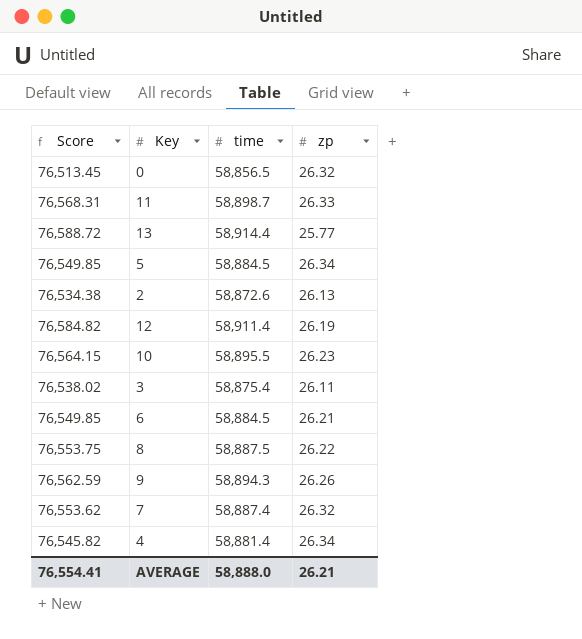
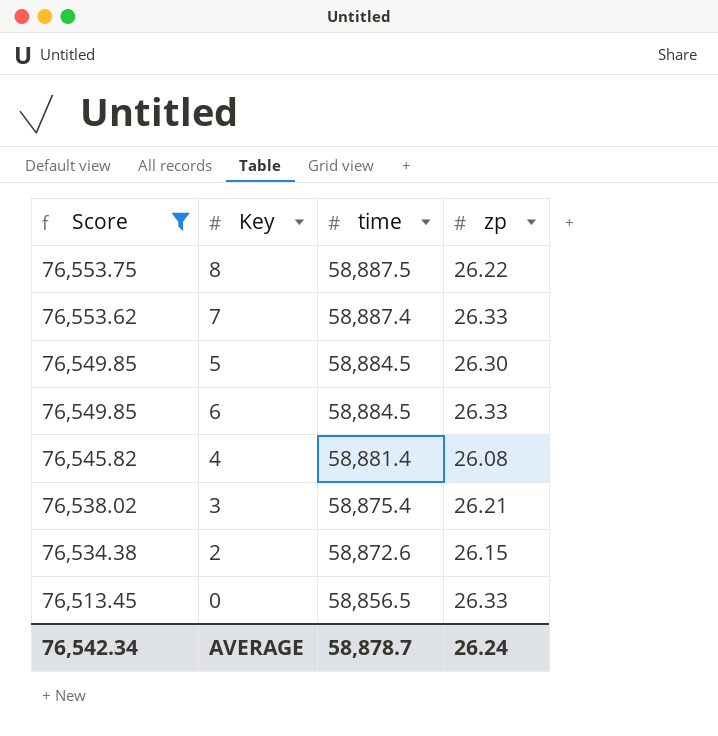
filter: none -> Score <= 76,553.75
row order: none -> Score descending
7 | zp: 26.32 -> 26.33
5 | zp: 26.34 -> 26.30
6 | zp: 26.21 -> 26.33
4 | zp: 26.34 -> 26.08
3 | zp: 26.11 -> 26.21
2 | zp: 26.13 -> 26.15
0 | zp: 26.32 -> 26.33
AVERAGE | Score: 76,554.41 -> 76,542.34
AVERAGE | time: 58,888.0 -> 58,878.7
AVERAGE | zp: 26.21 -> 26.24

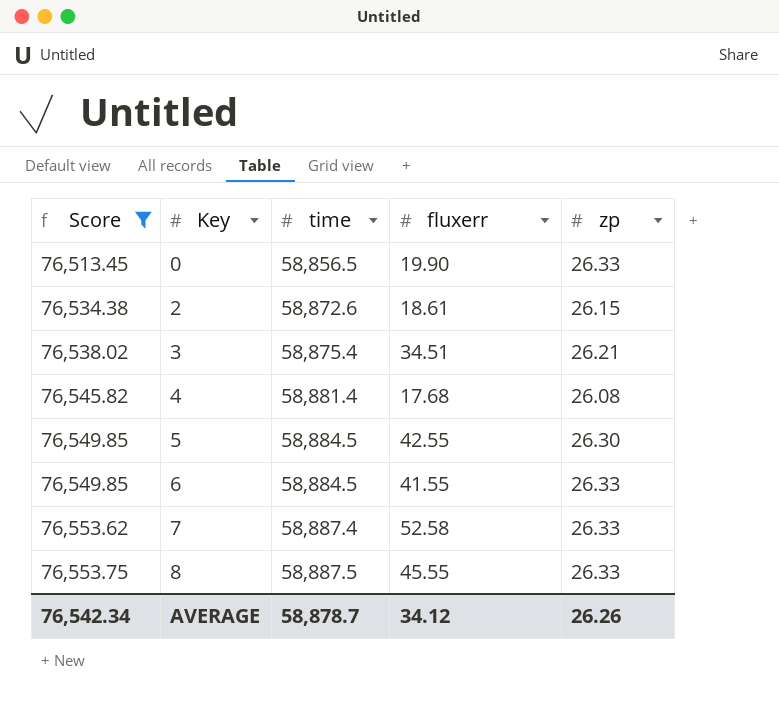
row order: Score descending -> Score ascending
column fluxerr | position: none -> 4
8 | zp: 26.22 -> 26.33
AVERAGE | zp: 26.24 -> 26.26

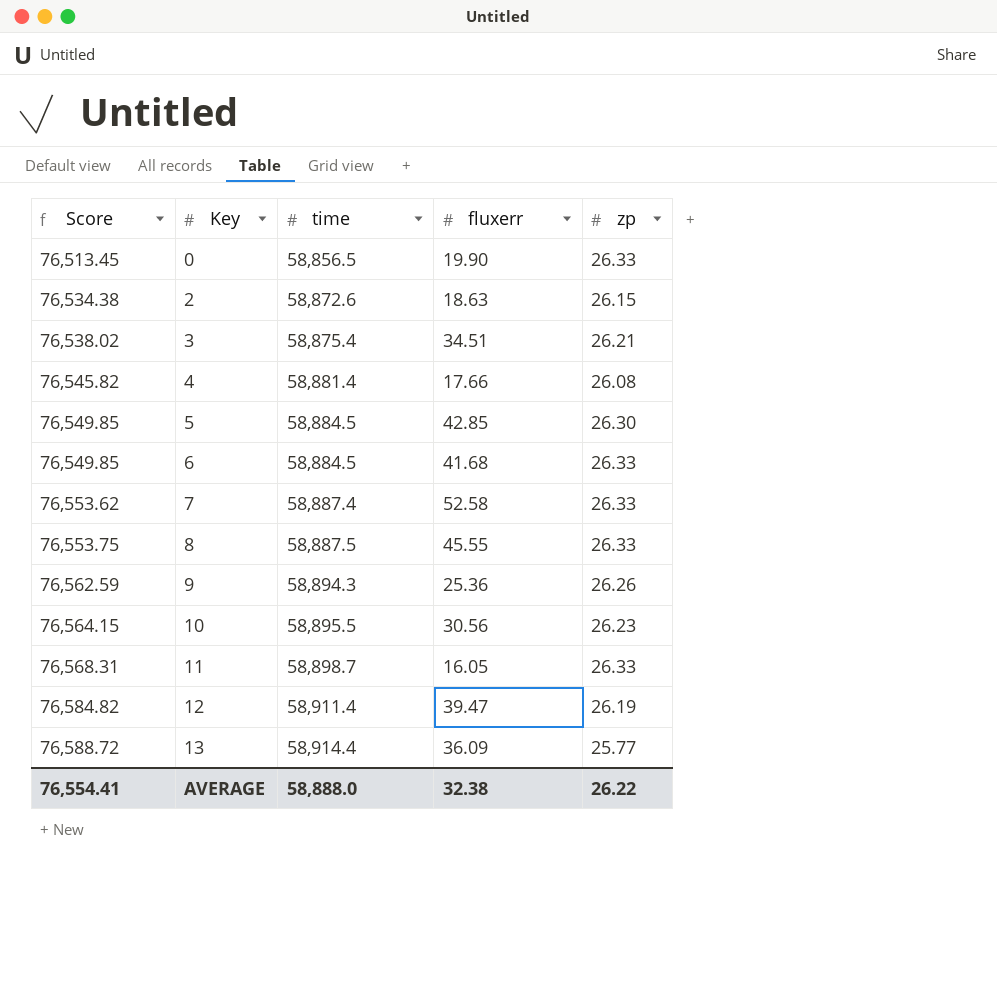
filter: Score <= 76,553.75 -> none
2 | fluxerr: 18.61 -> 18.63
4 | fluxerr: 17.68 -> 17.66
5 | fluxerr: 42.55 -> 42.85
6 | fluxerr: 41.55 -> 41.68
AVERAGE | Score: 76,542.34 -> 76,554.41
AVERAGE | time: 58,878.7 -> 58,888.0
AVERAGE | fluxerr: 34.12 -> 32.38
AVERAGE | zp: 26.26 -> 26.22

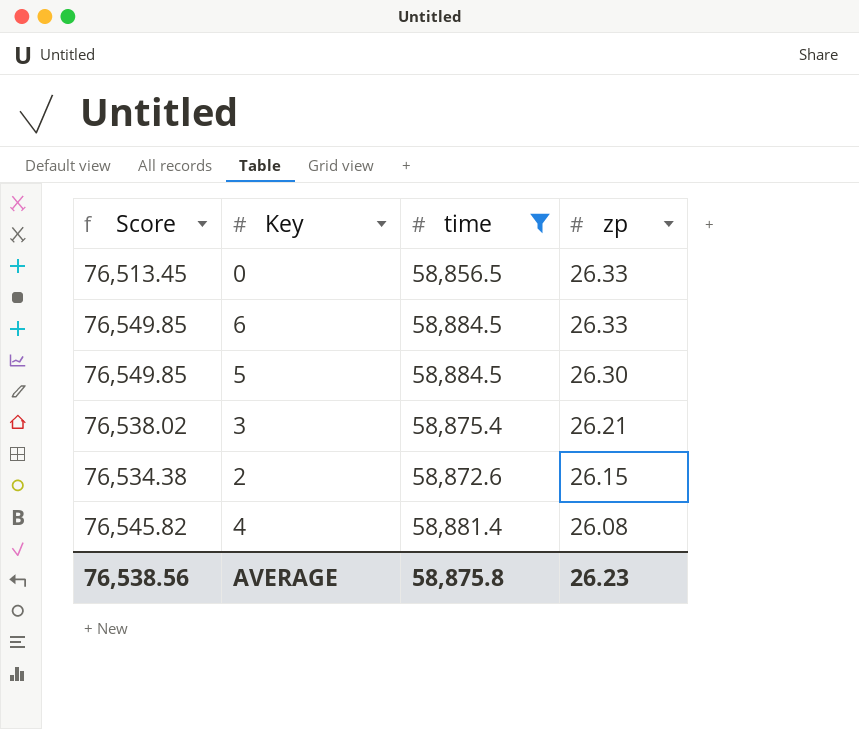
filter: none -> time <= 58,884.5
row order: Score ascending -> zp descending
column fluxerr | position: 4 -> none
AVERAGE | Score: 76,554.41 -> 76,538.56
AVERAGE | time: 58,888.0 -> 58,875.8
AVERAGE | zp: 26.22 -> 26.23

